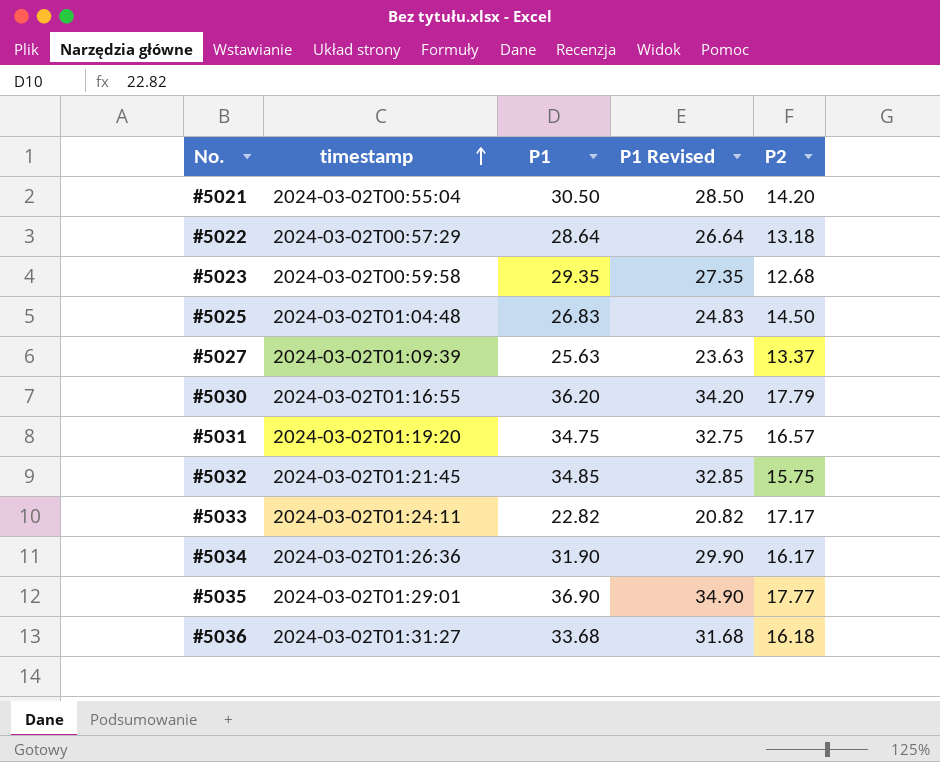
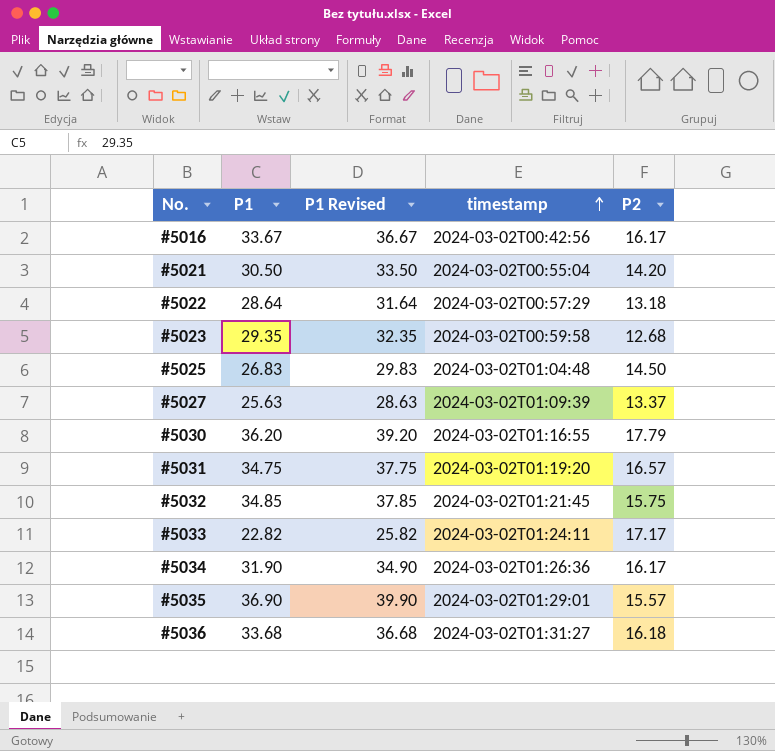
column P1 Revised | formula: [P1] - 2 -> [P1] + 3
column timestamp | position: 2 -> 4
row #5016: none -> 33.67 | 36.67 | 2024-03-02T00:42:56 | 16.17
#5035 | P2: 17.77 -> 15.57

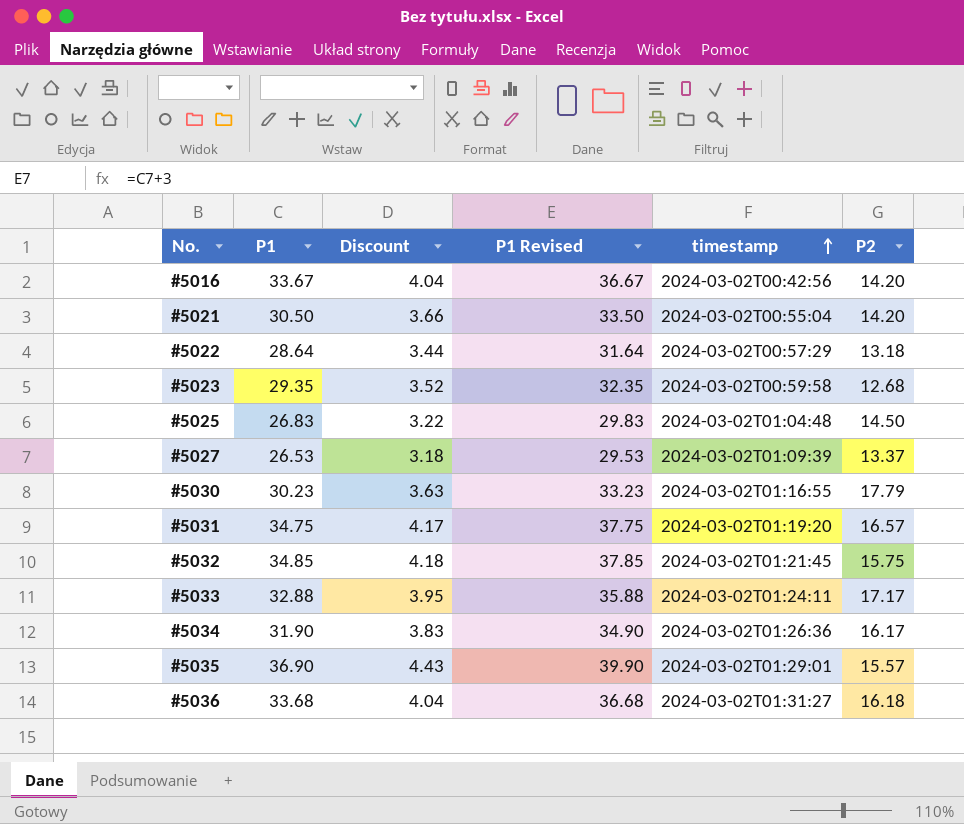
column Discount | formula: none -> [P1] * 0.12
#5016 | P2: 16.17 -> 14.20
#5027 | P1: 25.63 -> 26.53
#5027 | P1 Revised: 28.63 -> 29.53
#5030 | P1: 36.20 -> 30.23
#5030 | P1 Revised: 39.20 -> 33.23
#5033 | P1: 22.82 -> 32.88
#5033 | P1 Revised: 25.82 -> 35.88

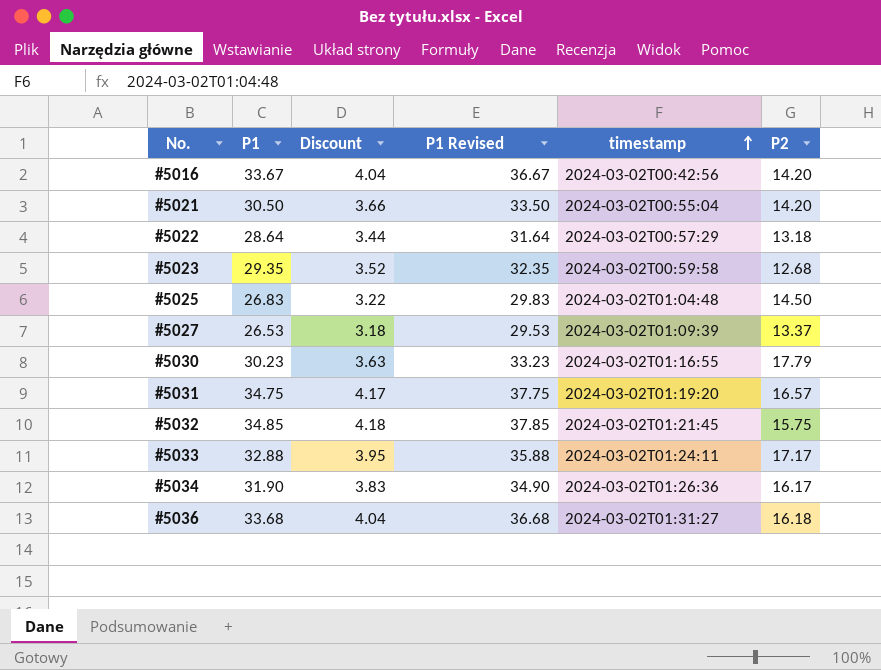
row #5035: 36.90 | 4.43 | 39.90 | 2024-03-02T01:29:01 | 15.57 -> none

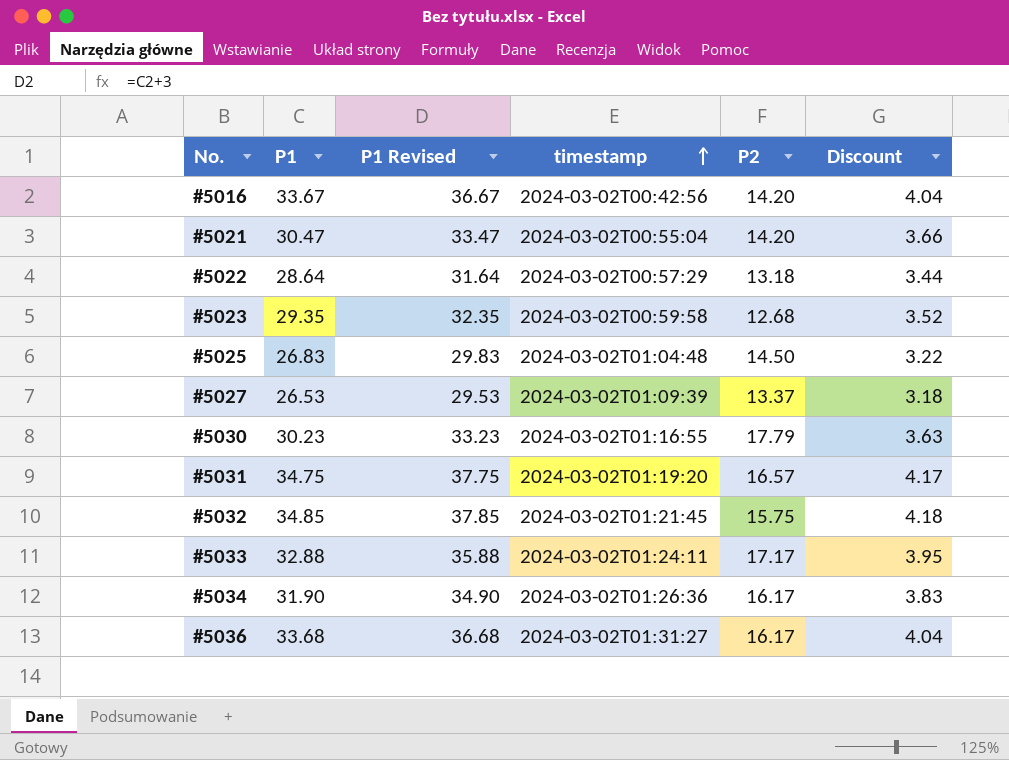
column Discount | position: 3 -> 6
#5021 | P1: 30.50 -> 30.47
#5021 | P1 Revised: 33.50 -> 33.47
#5036 | P2: 16.18 -> 16.17

